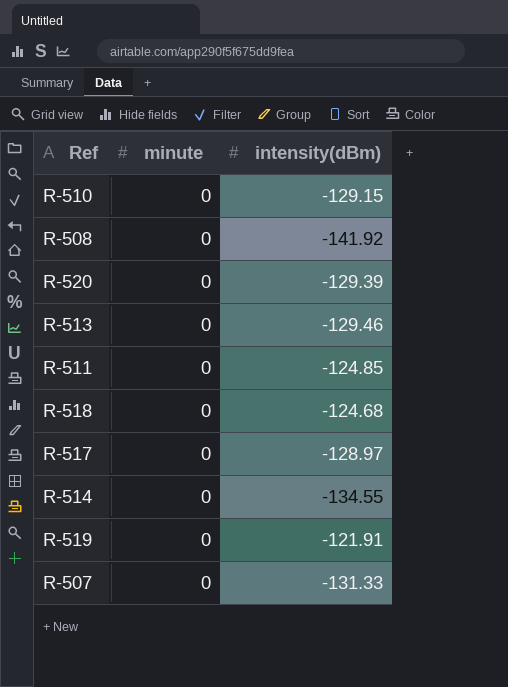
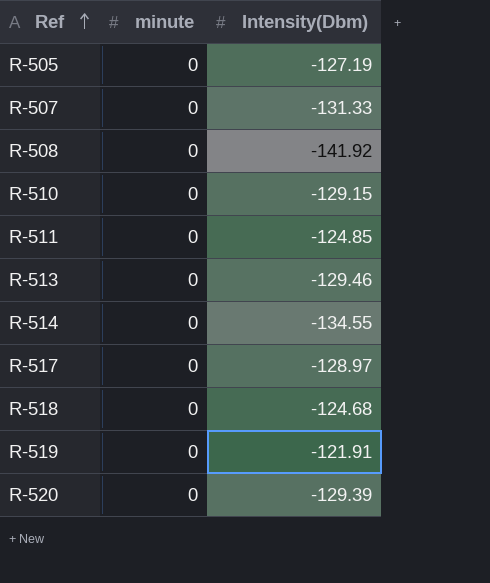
row order: none -> Ref ascending
column name: intensity(dBm) -> Intensity(Dbm)
row R-505: none -> 0 | -127.19

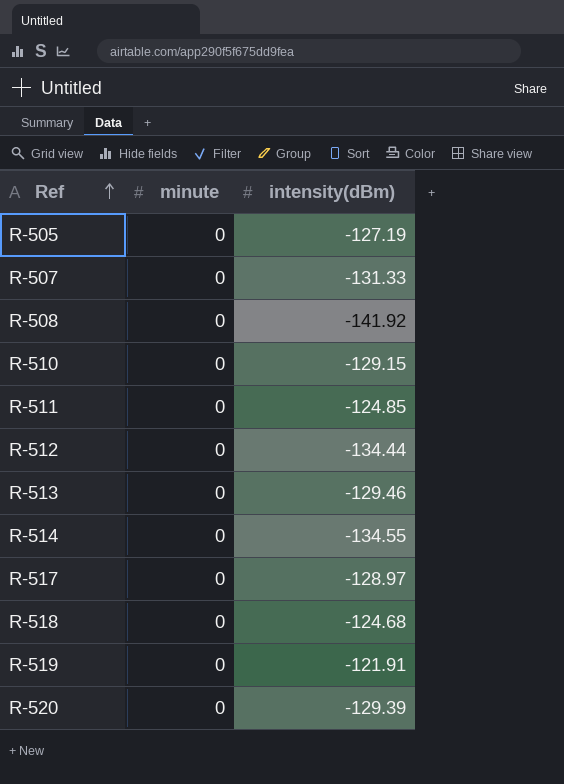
column name: Intensity(Dbm) -> intensity(dBm)
row R-512: none -> 0 | -134.44

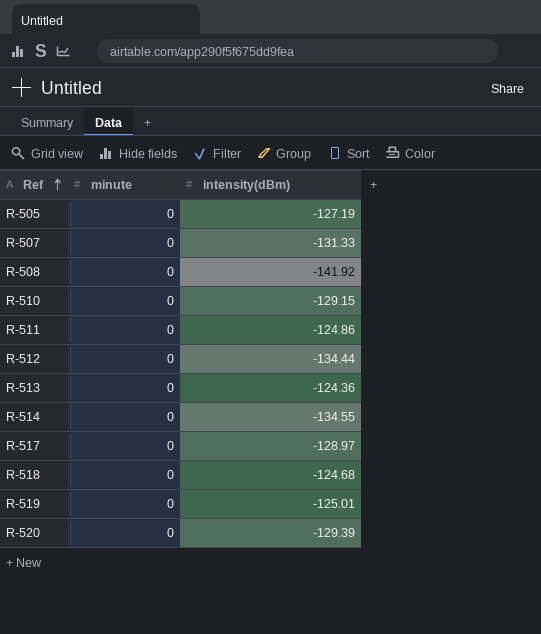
R-511 | intensity(dBm): -124.85 -> -124.86
R-513 | intensity(dBm): -129.46 -> -124.36
R-519 | intensity(dBm): -121.91 -> -125.01

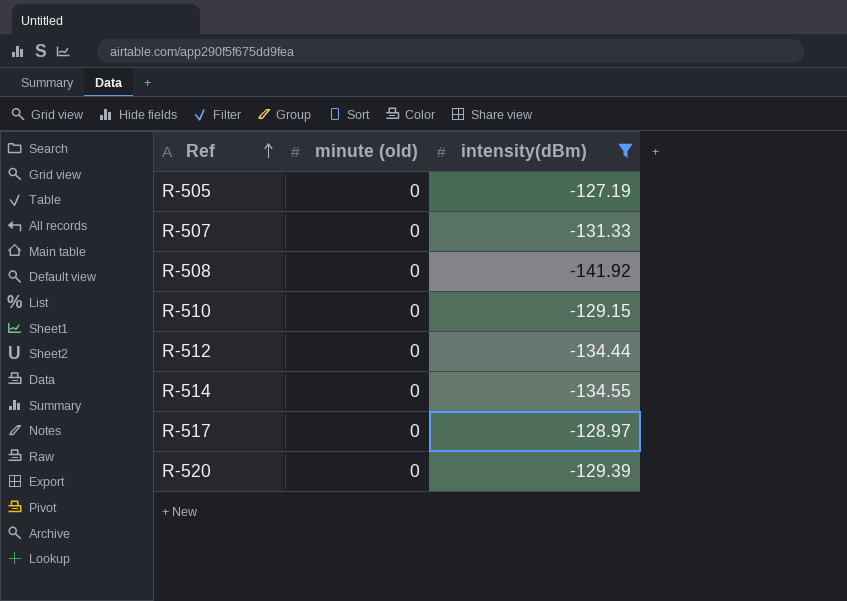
filter: none -> intensity(dBm) <= -127.19
column name: minute -> minute (old)

